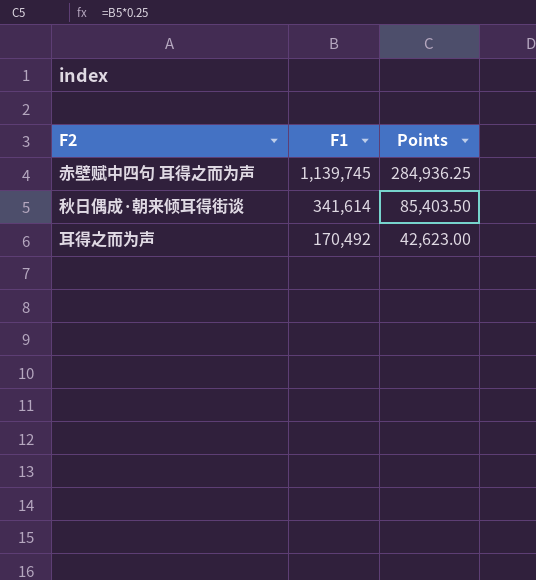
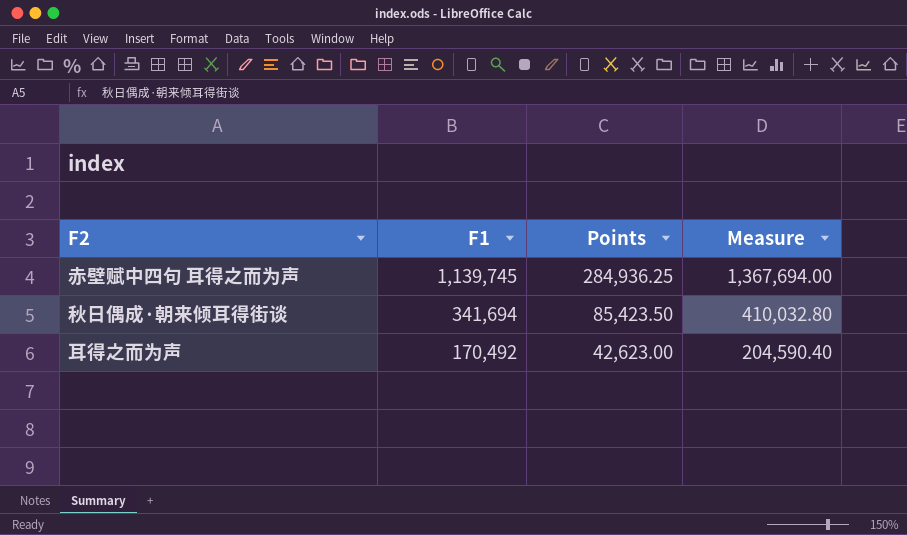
column Measure | formula: none -> [F1] * 1.2
秋日偶成·朝来倾耳得街谈 | F1: 341,614 -> 341,694
秋日偶成·朝来倾耳得街谈 | Points: 85,403.50 -> 85,423.50

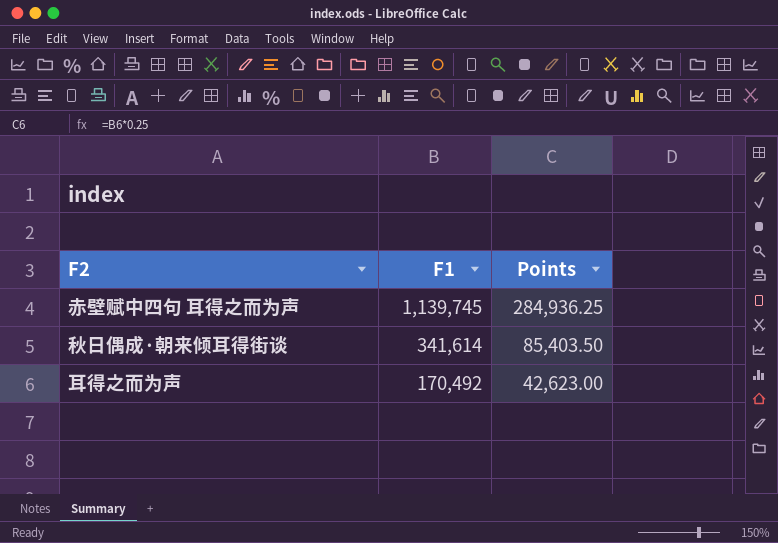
column Measure | formula: [F1] * 1.2 -> none
秋日偶成·朝来倾耳得街谈 | F1: 341,694 -> 341,614
秋日偶成·朝来倾耳得街谈 | Points: 85,423.50 -> 85,403.50

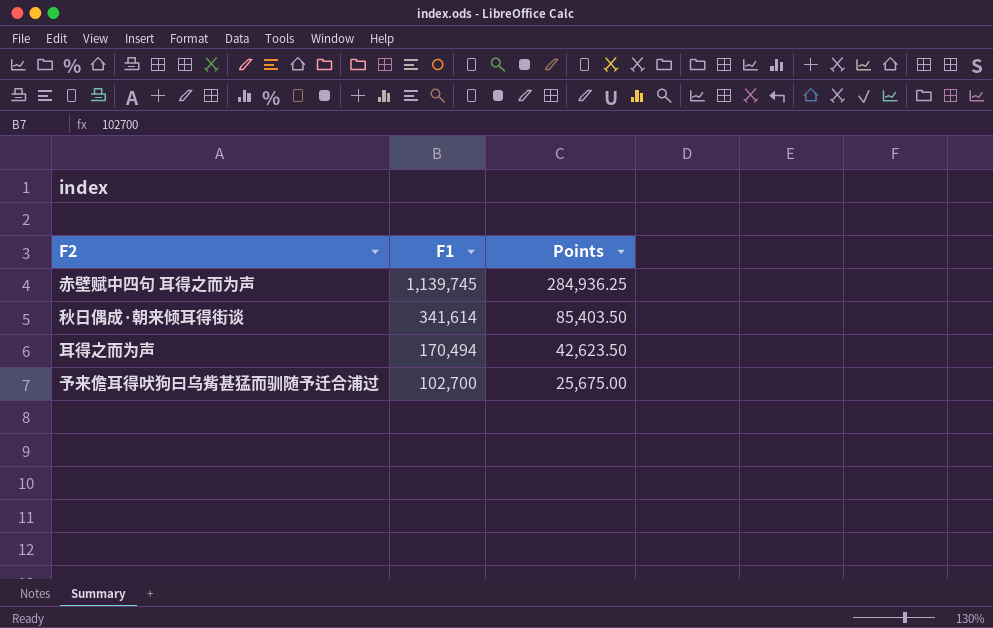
耳得之而为声 | F1: 170,492 -> 170,494
耳得之而为声 | Points: 42,623.00 -> 42,623.50
row 予来儋耳得吠狗曰乌觜甚猛而驯随予迁合浦过: none -> 102,700 | 25,675.00

